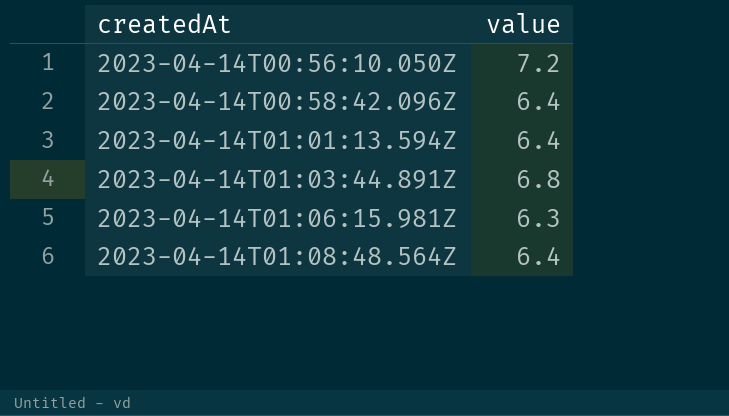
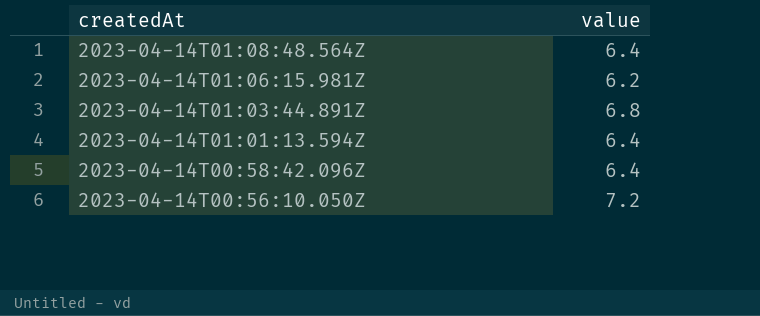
row order: createdAt ascending -> createdAt descending
2023-04-14T01:06:15.981Z | value: 6.3 -> 6.2

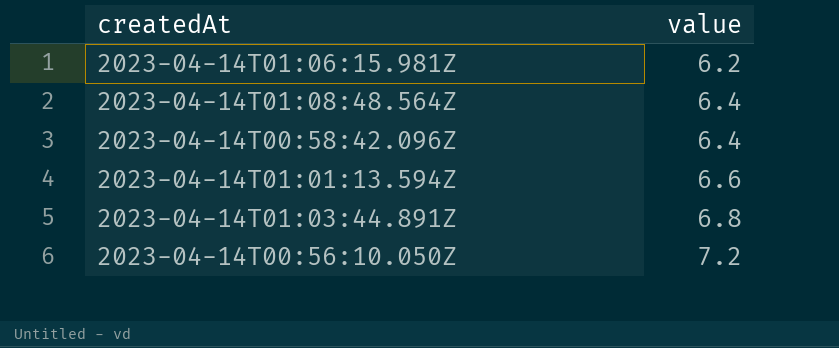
row order: createdAt descending -> value ascending
2023-04-14T01:01:13.594Z | value: 6.4 -> 6.6

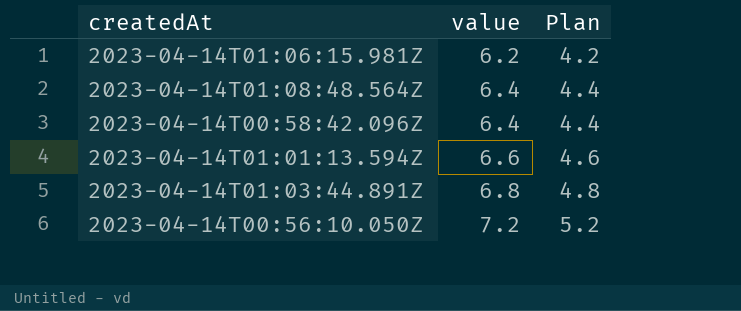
column Plan | formula: none -> [value] - 2

